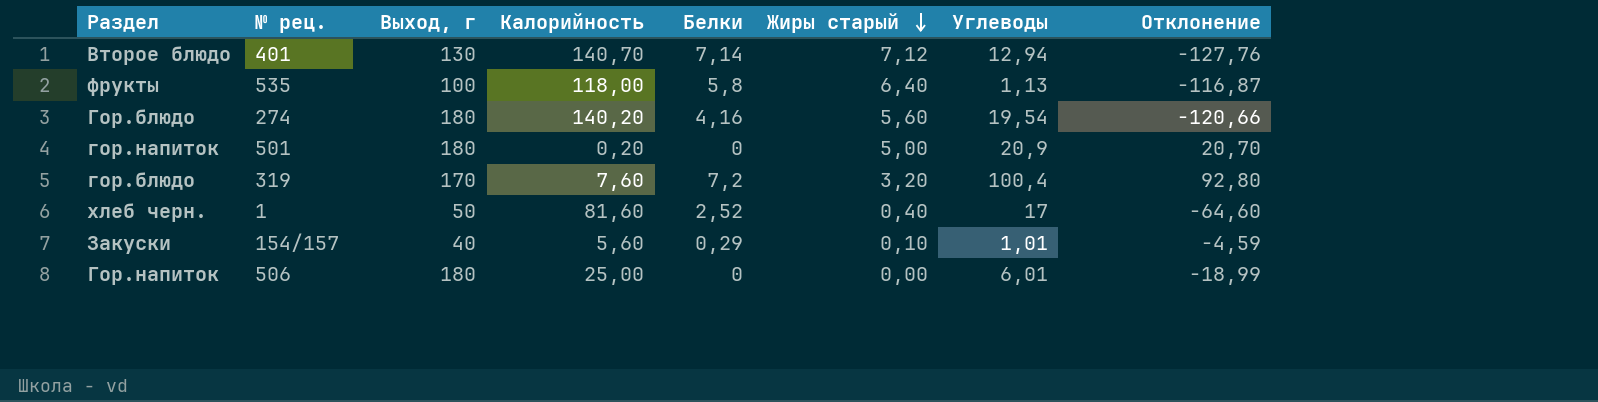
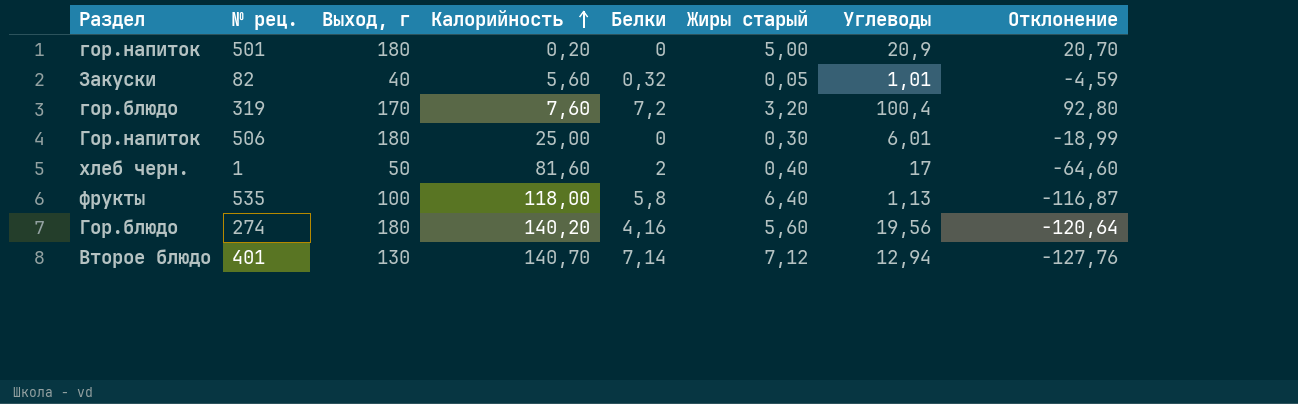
row order: Жиры старый descending -> Калорийность ascending
Закуски | № рец.: 154/157 -> 82
Закуски | Белки: 0,29 -> 0,32
Закуски | Жиры старый: 0,10 -> 0,05
Гор.напиток | Жиры старый: 0,00 -> 0,30
хлеб черн. | Белки: 2,52 -> 2
Гор.блюдо | Углеводы: 19,54 -> 19,56
Гор.блюдо | Отклонение: -120,66 -> -120,64

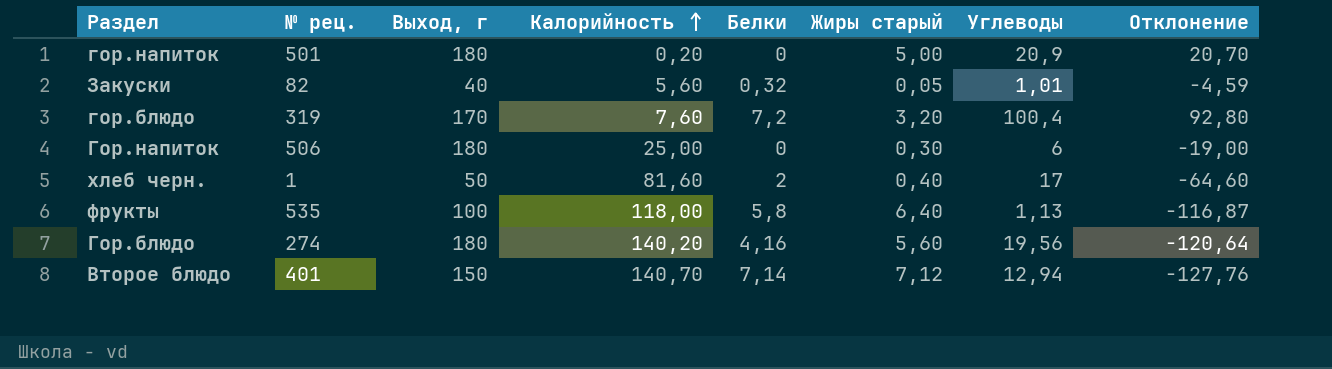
Гор.напиток | Углеводы: 6,01 -> 6
Гор.напиток | Отклонение: -18,99 -> -19,00
Второе блюдо | Выход, г: 130 -> 150

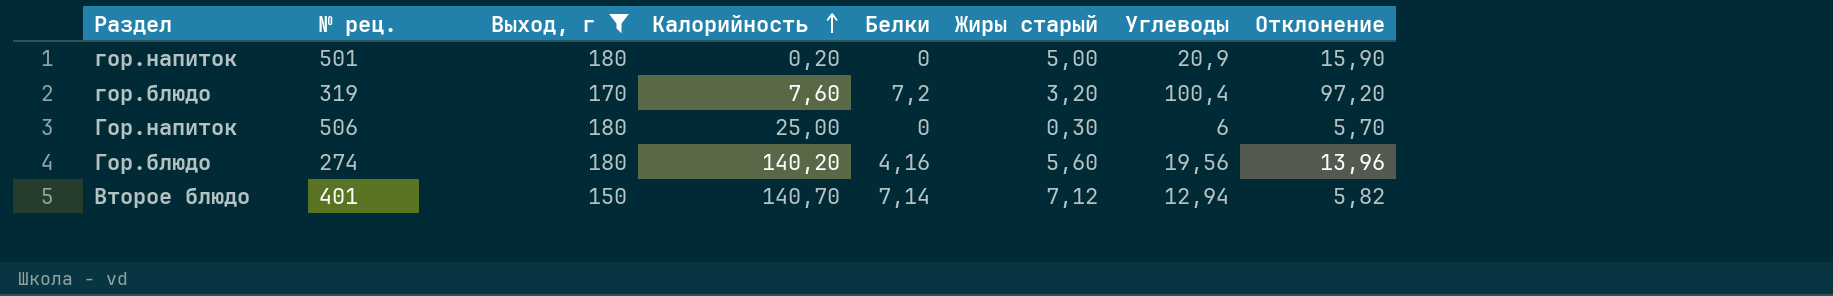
filter: none -> Выход, г >= 150
column Отклонение | formula: [Углеводы] - [Калорийность] -> [Углеводы] - [Жиры старый]

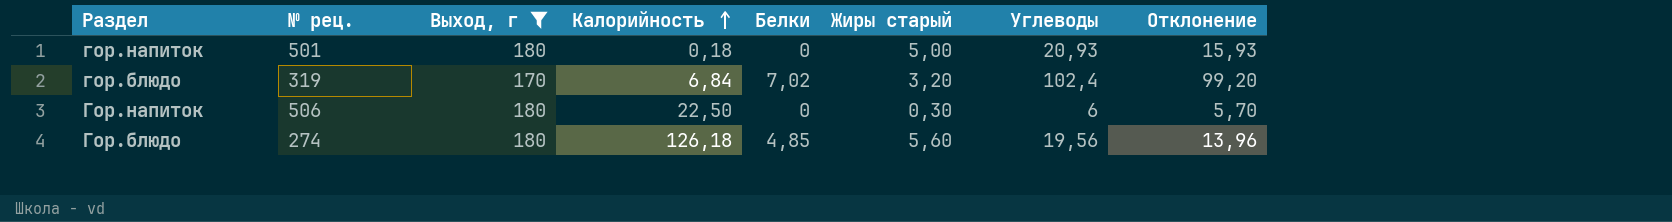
row Второе блюдо: 401 | 150 | 140,70 | 7,14 | 7,12 | 12,94 | 5,82 -> none
гор.напиток | Калорийность: 0,20 -> 0,18
гор.напиток | Углеводы: 20,9 -> 20,93
гор.напиток | Отклонение: 15,90 -> 15,93
гор.блюдо | Калорийность: 7,60 -> 6,84
гор.блюдо | Белки: 7,2 -> 7,02
гор.блюдо | Углеводы: 100,4 -> 102,4
гор.блюдо | Отклонение: 97,20 -> 99,20
Гор.напиток | Калорийность: 25,00 -> 22,50
Гор.блюдо | Калорийность: 140,20 -> 126,18
Гор.блюдо | Белки: 4,16 -> 4,85

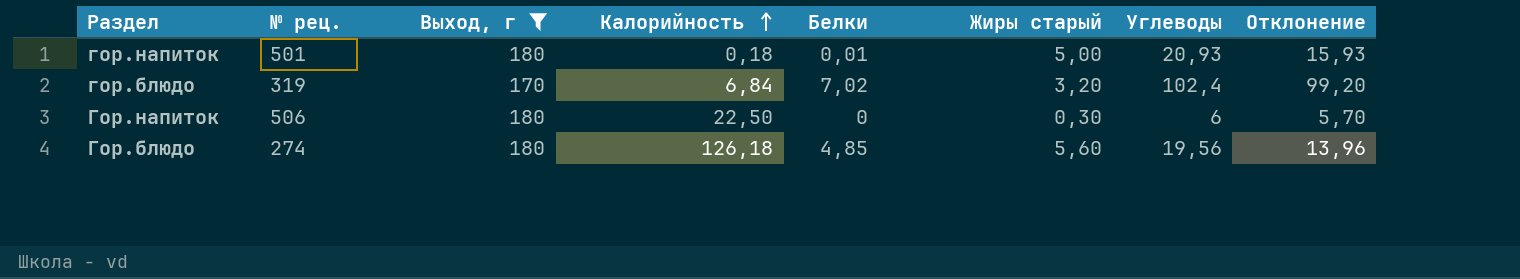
гор.напиток | Белки: 0 -> 0,01

